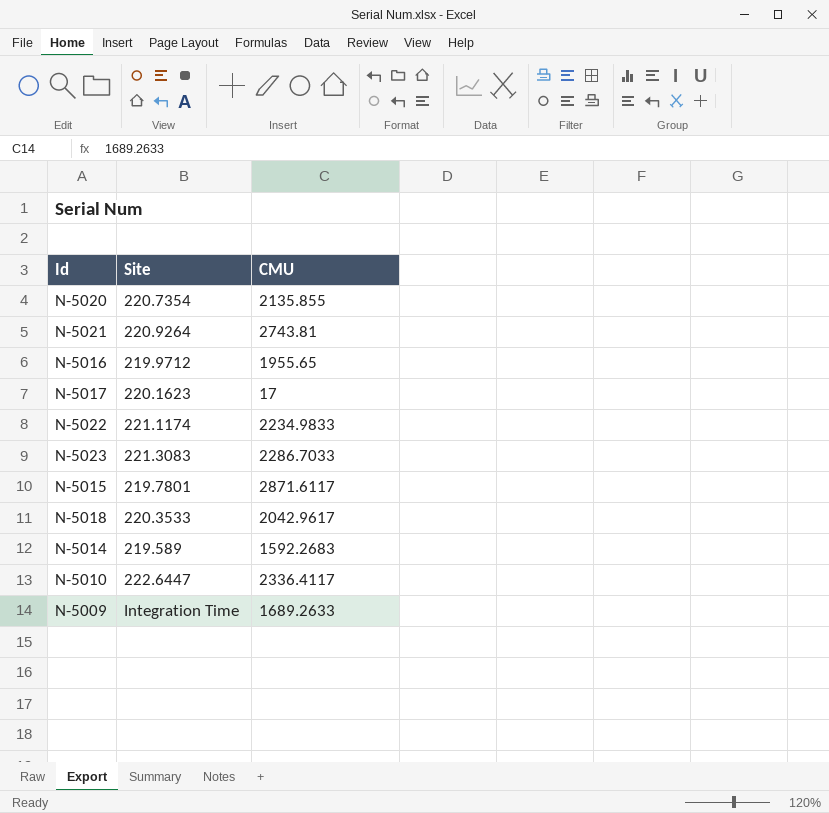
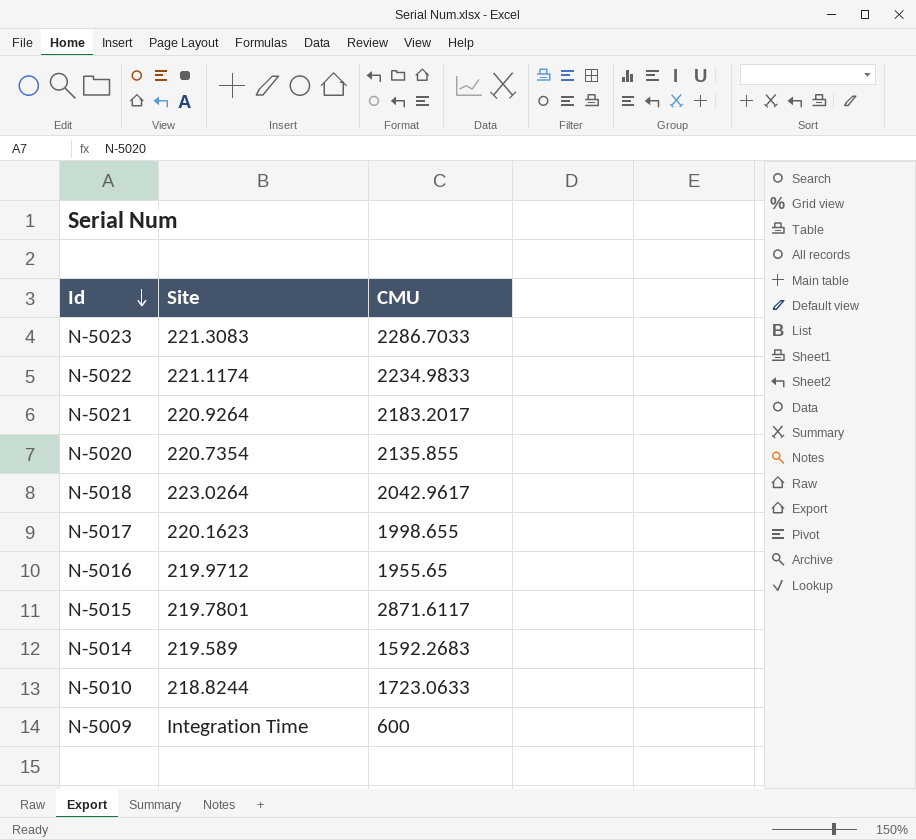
row order: none -> Id descending
N-5021 | CMU: 2743.81 -> 2183.2017
N-5018 | Site: 220.3533 -> 223.0264
N-5017 | CMU: 17 -> 1998.655
N-5010 | Site: 222.6447 -> 218.8244
N-5010 | CMU: 2336.4117 -> 1723.0633
N-5009 | CMU: 1689.2633 -> 600

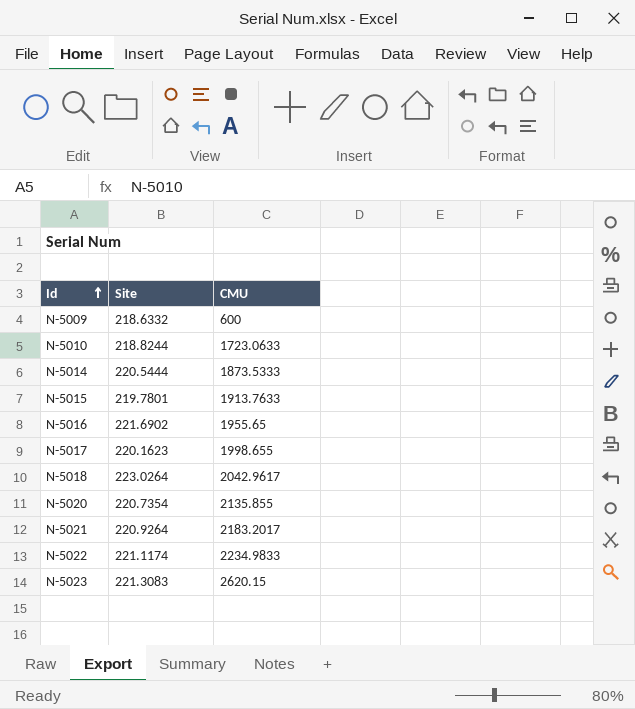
row order: Id descending -> Id ascending
N-5009 | Site: Integration Time -> 218.6332
N-5014 | Site: 219.589 -> 220.5444
N-5014 | CMU: 1592.2683 -> 1873.5333
N-5015 | CMU: 2871.6117 -> 1913.7633
N-5016 | Site: 219.9712 -> 221.6902
N-5023 | CMU: 2286.7033 -> 2620.15

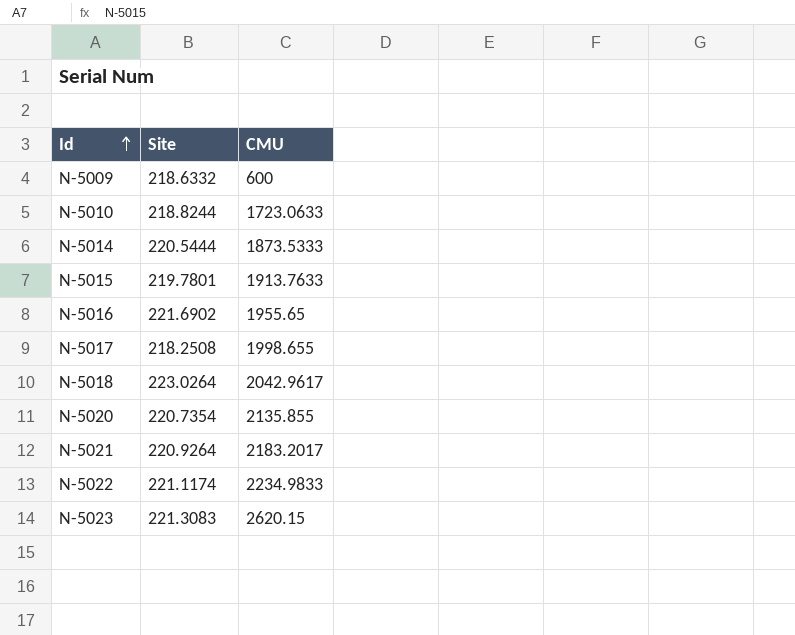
N-5017 | Site: 220.1623 -> 218.2508

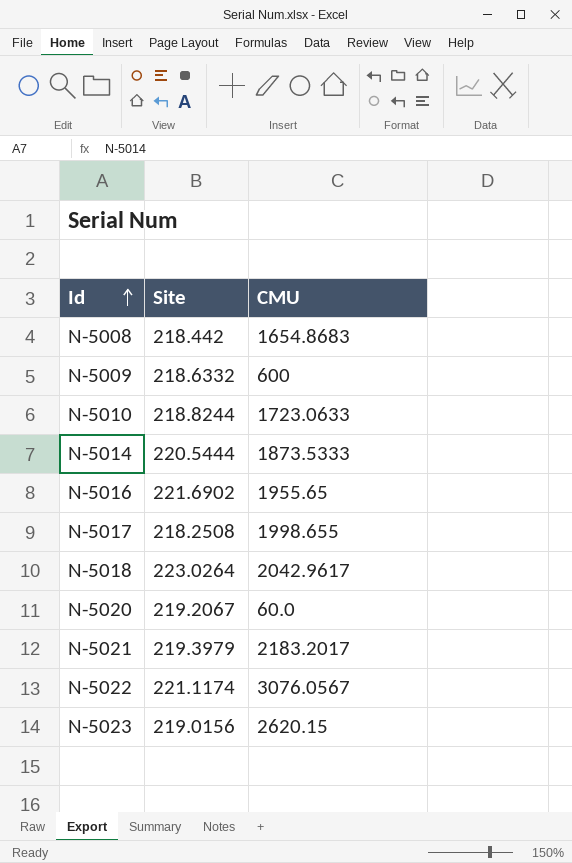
row N-5015: 219.7801 | 1913.7633 -> none
row N-5008: none -> 218.442 | 1654.8683
N-5020 | Site: 220.7354 -> 219.2067
N-5020 | CMU: 2135.855 -> 60.0
N-5021 | Site: 220.9264 -> 219.3979
N-5022 | CMU: 2234.9833 -> 3076.0567
N-5023 | Site: 221.3083 -> 219.0156

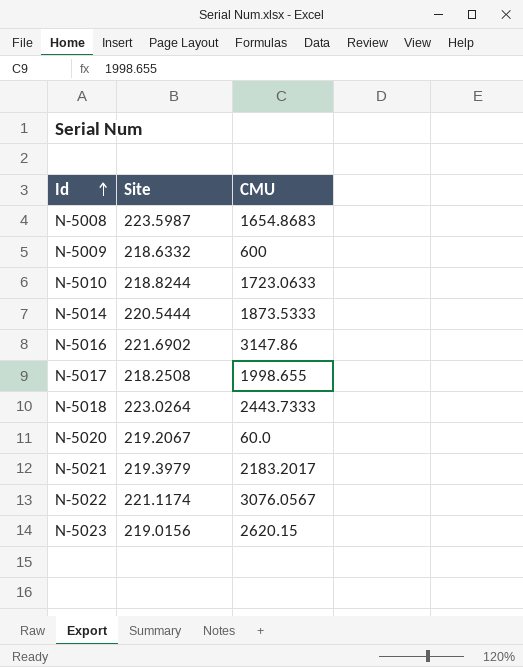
N-5008 | Site: 218.442 -> 223.5987
N-5016 | CMU: 1955.65 -> 3147.86
N-5018 | CMU: 2042.9617 -> 2443.7333

